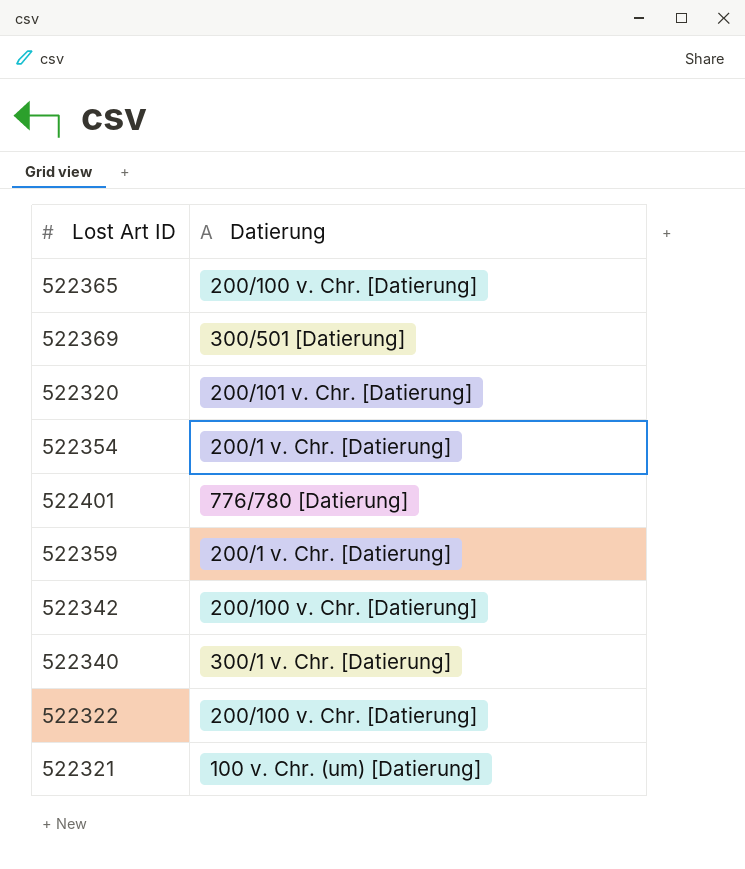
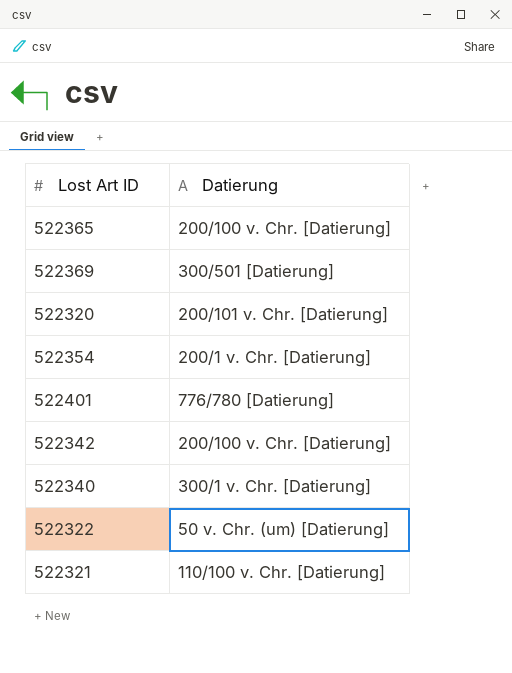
row 522359: 200/1 v. Chr. [Datierung] -> none
522322 | Datierung: 200/100 v. Chr. [Datierung] -> 50 v. Chr. (um) [Datierung]
522321 | Datierung: 100 v. Chr. (um) [Datierung] -> 110/100 v. Chr. [Datierung]

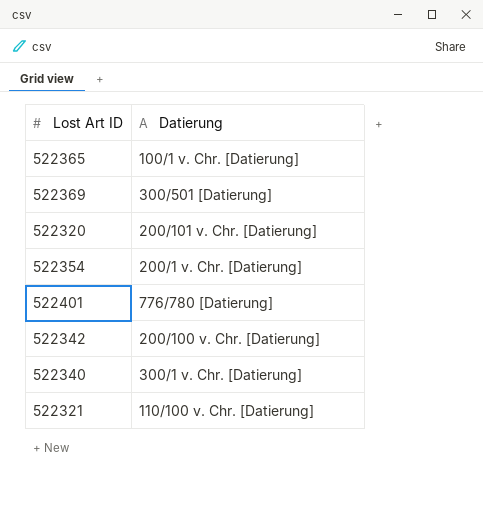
row 522322: 50 v. Chr. (um) [Datierung] -> none
522365 | Datierung: 200/100 v. Chr. [Datierung] -> 100/1 v. Chr. [Datierung]

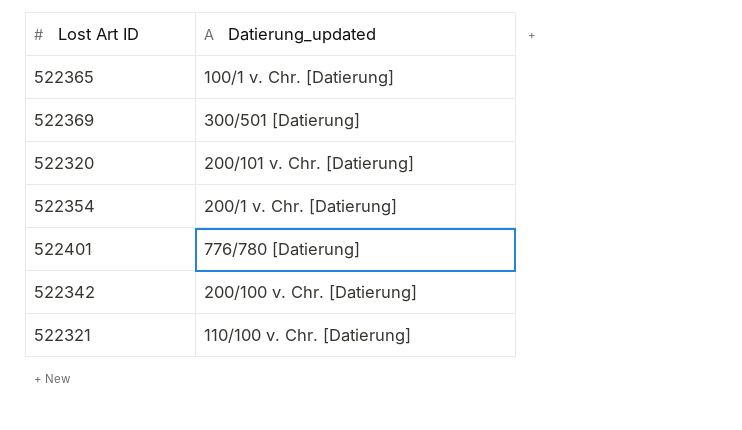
column name: Datierung -> Datierung_updated
row 522340: 300/1 v. Chr. [Datierung] -> none

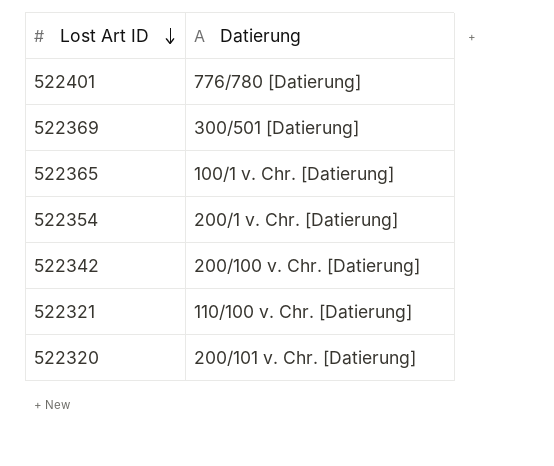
row order: none -> Lost Art ID descending
column name: Datierung_updated -> Datierung

